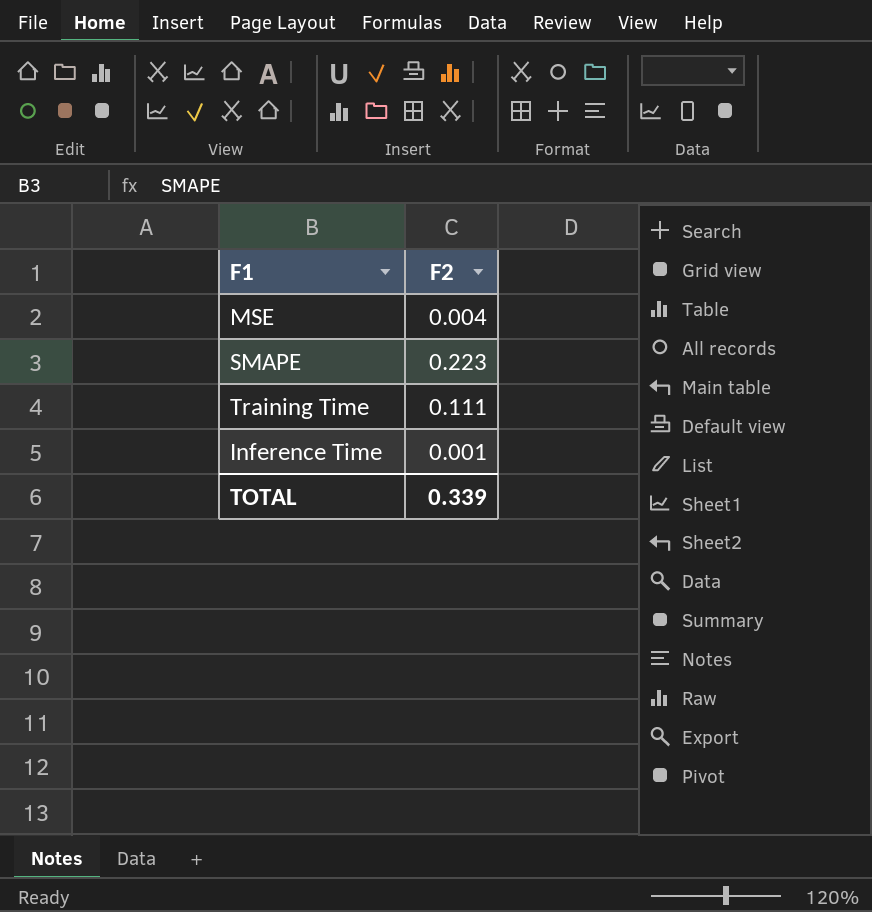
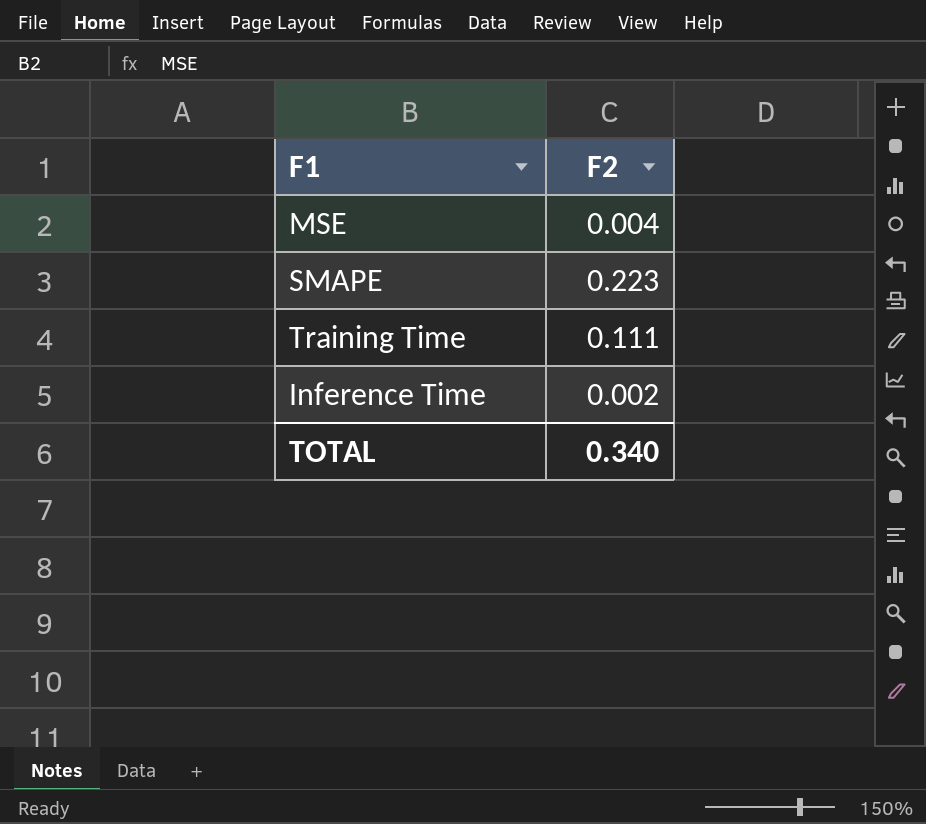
Inference Time | F2: 0.001 -> 0.002
TOTAL | F2: 0.339 -> 0.340

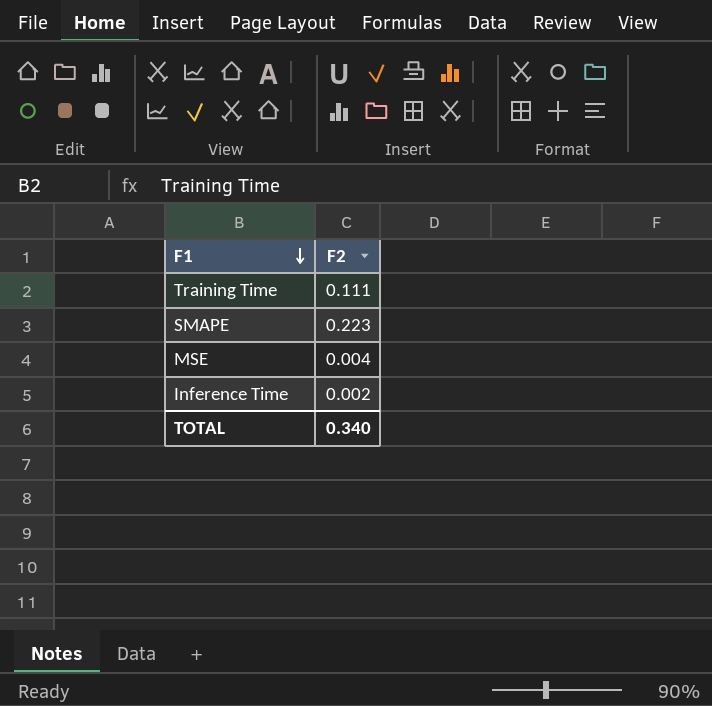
row order: none -> F1 descending

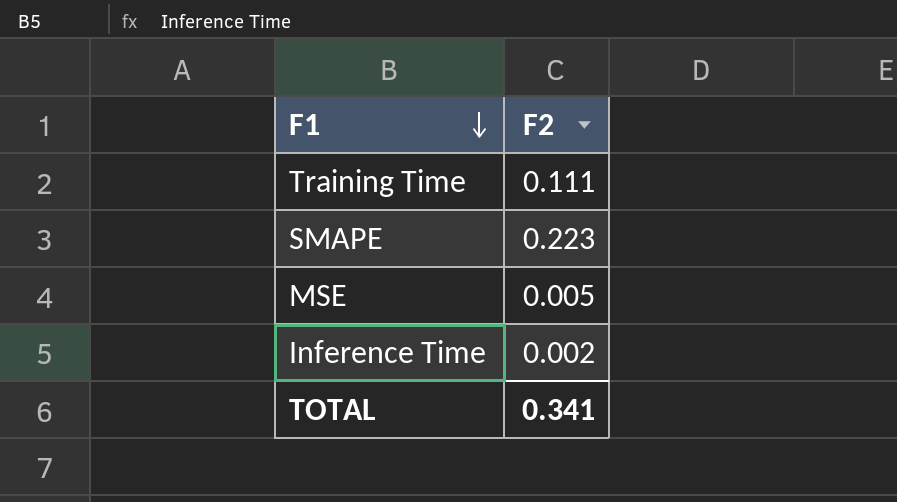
MSE | F2: 0.004 -> 0.005
TOTAL | F2: 0.340 -> 0.341

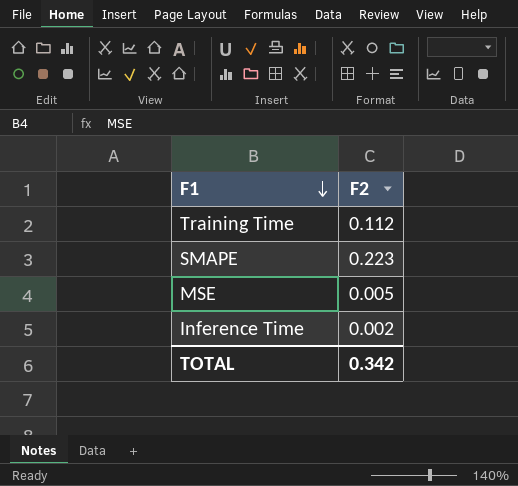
Training Time | F2: 0.111 -> 0.112
TOTAL | F2: 0.341 -> 0.342

